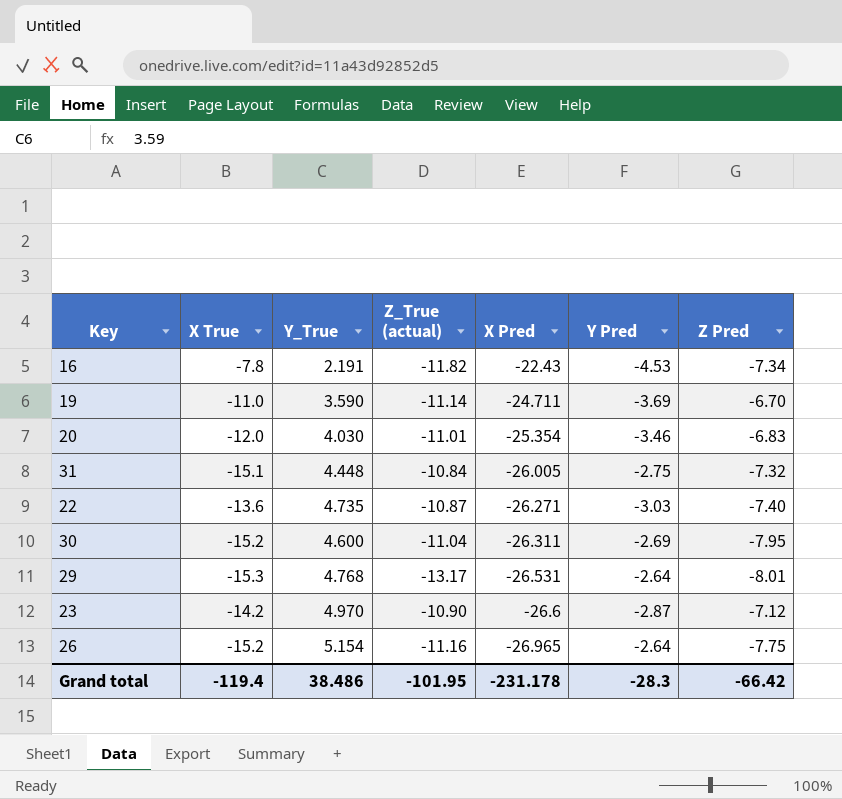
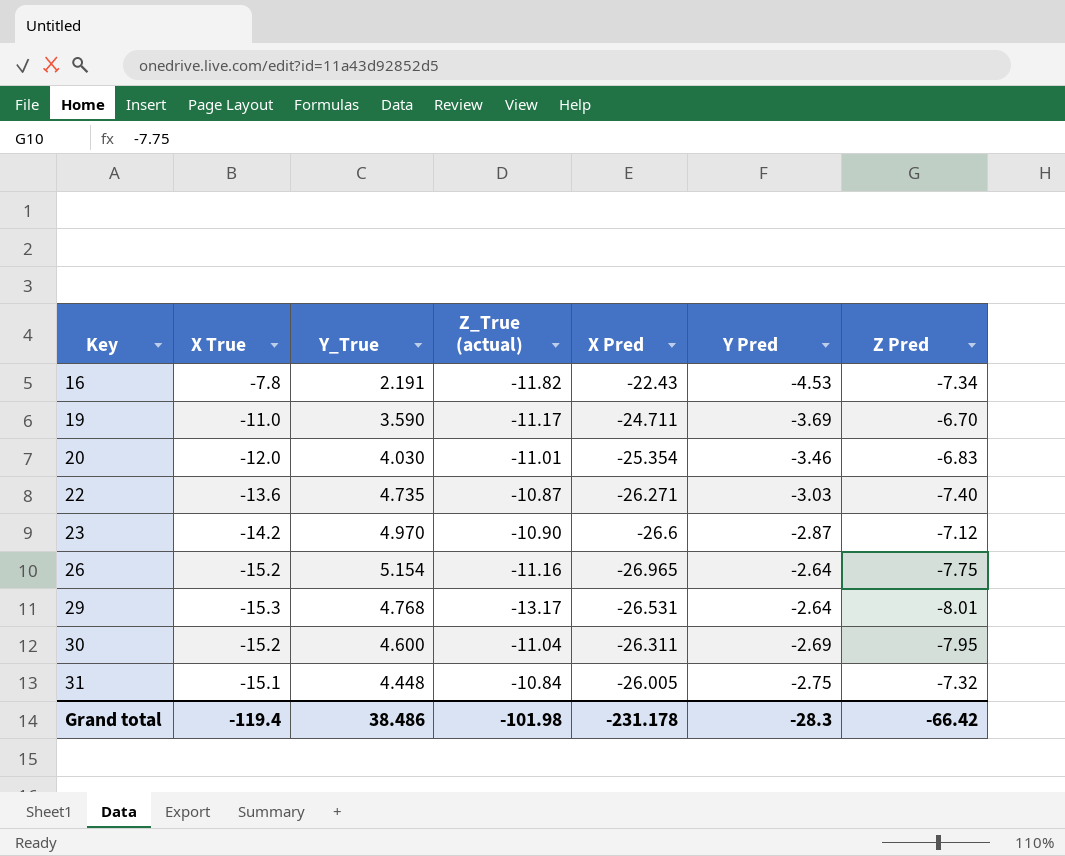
row order: X Pred descending -> Key ascending
19 | Z_True (actual): -11.14 -> -11.17
Grand total | Z_True (actual): -101.95 -> -101.98

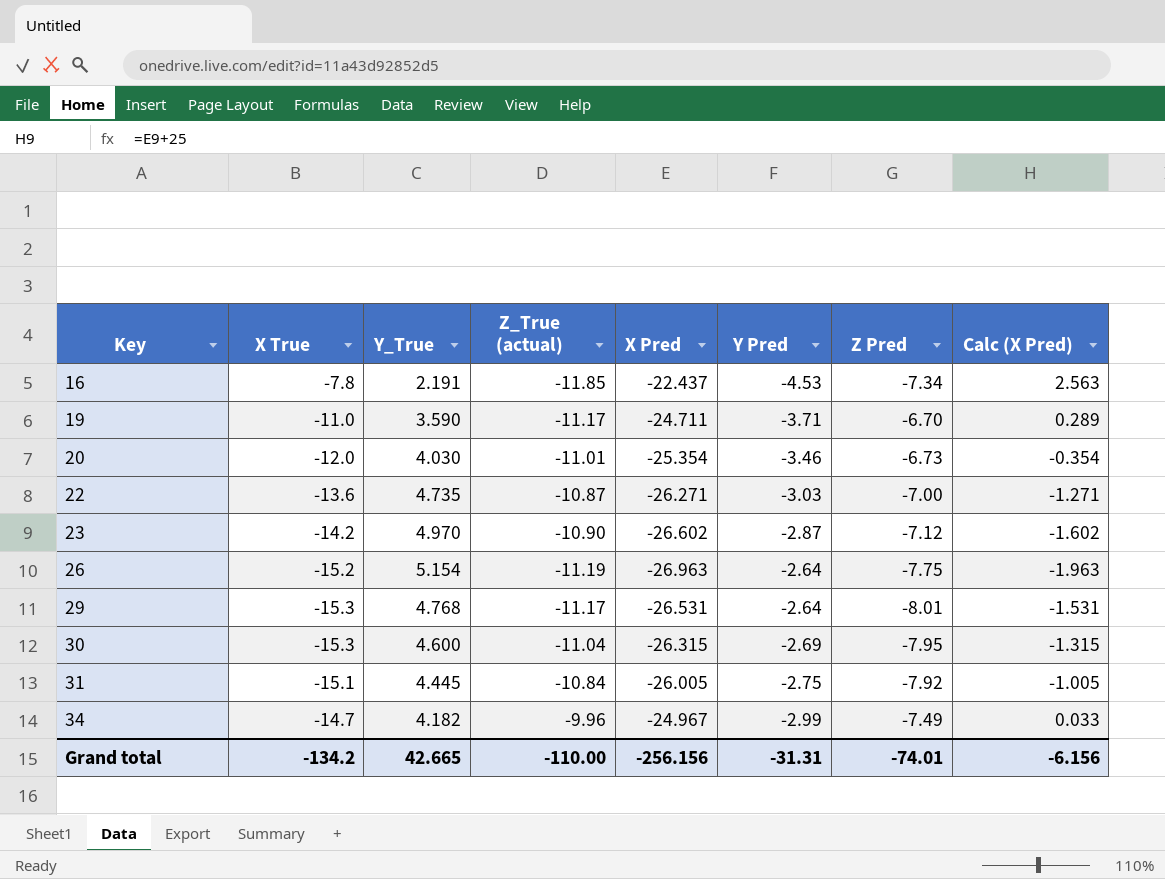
column Calc (X Pred) | formula: none -> [X Pred] + 25
16 | Z_True (actual): -11.82 -> -11.85
16 | X Pred: -22.43 -> -22.437
19 | Y Pred: -3.69 -> -3.71
20 | Z Pred: -6.83 -> -6.73
22 | Z Pred: -7.40 -> -7.00
23 | X Pred: -26.6 -> -26.602
26 | Z_True (actual): -11.16 -> -11.19
26 | X Pred: -26.965 -> -26.963
29 | Z_True (actual): -13.17 -> -11.17
30 | X True: -15.2 -> -15.3
30 | X Pred: -26.311 -> -26.315
31 | Y_True: 4.448 -> 4.445
31 | Z Pred: -7.32 -> -7.92
row 34: none -> -14.7 | 4.182 | -9.96 | -24.967 | -2.99 | -7.49 | 0.033
Grand total | X True: -119.4 -> -134.2
Grand total | Y_True: 38.486 -> 42.665
Grand total | Z_True (actual): -101.98 -> -110.00
Grand total | X Pred: -231.178 -> -256.156
Grand total | Y Pred: -28.3 -> -31.31
Grand total | Z Pred: -66.42 -> -74.01

